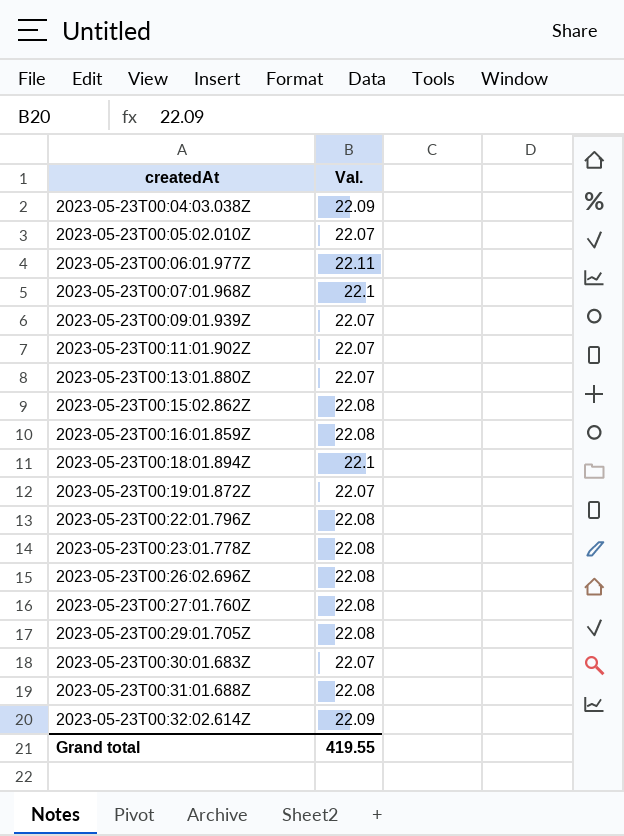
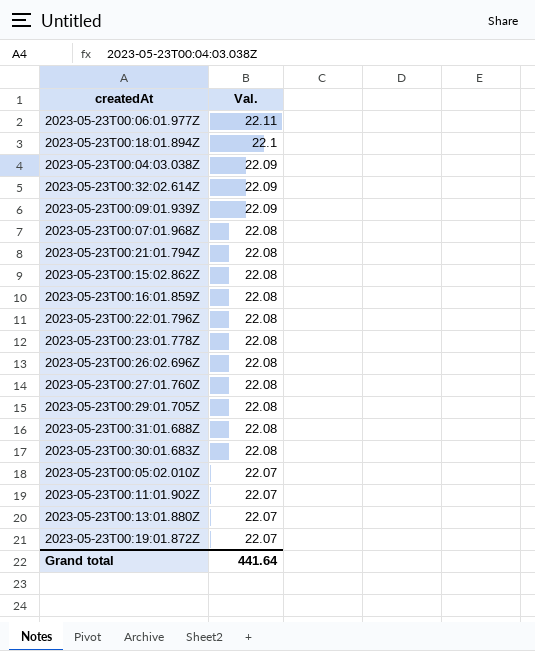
row order: createdAt ascending -> Val. descending
2023-05-23T00:09:01.939Z | Val.: 22.07 -> 22.09
2023-05-23T00:07:01.968Z | Val.: 22.1 -> 22.08
row 2023-05-23T00:21:01.794Z: none -> 22.08
2023-05-23T00:30:01.683Z | Val.: 22.07 -> 22.08
Grand total | Val.: 419.55 -> 441.64

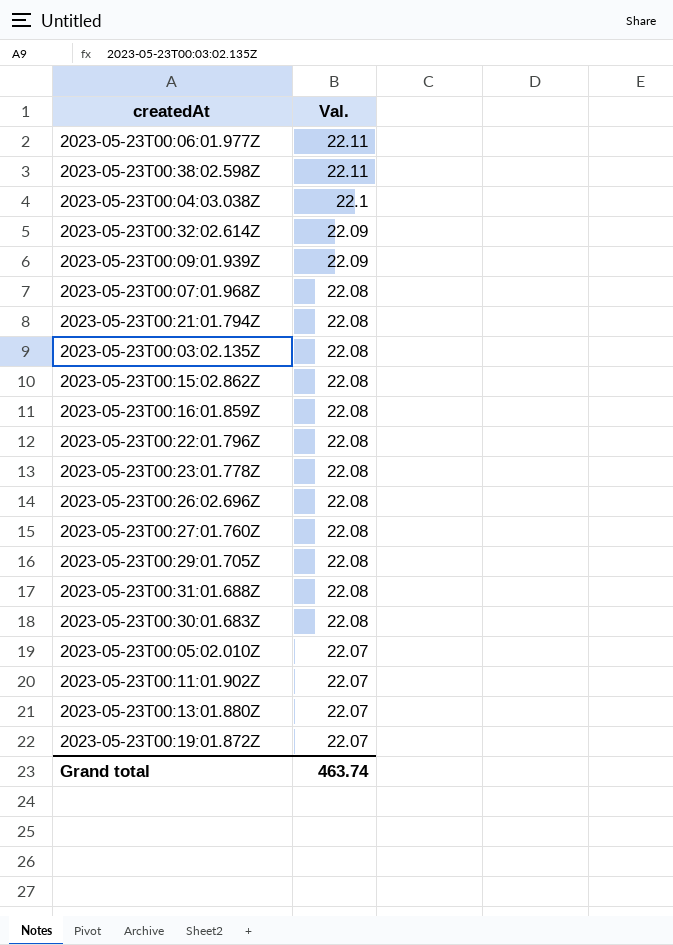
row 2023-05-23T00:18:01.894Z: 22.1 -> none
row 2023-05-23T00:38:02.598Z: none -> 22.11
2023-05-23T00:04:03.038Z | Val.: 22.09 -> 22.1
row 2023-05-23T00:03:02.135Z: none -> 22.08
Grand total | Val.: 441.64 -> 463.74

